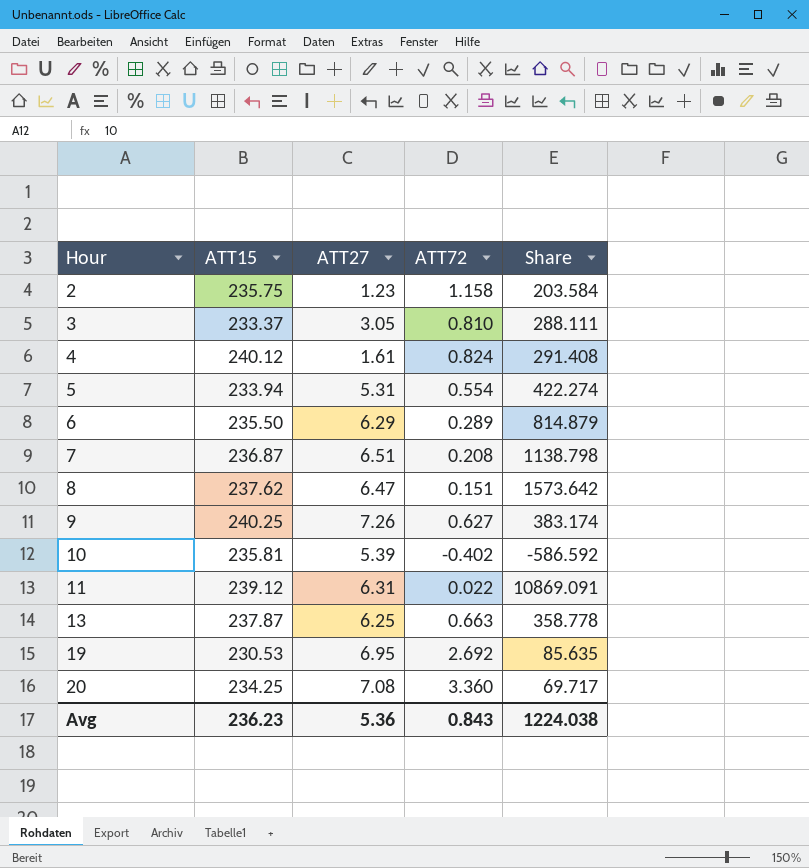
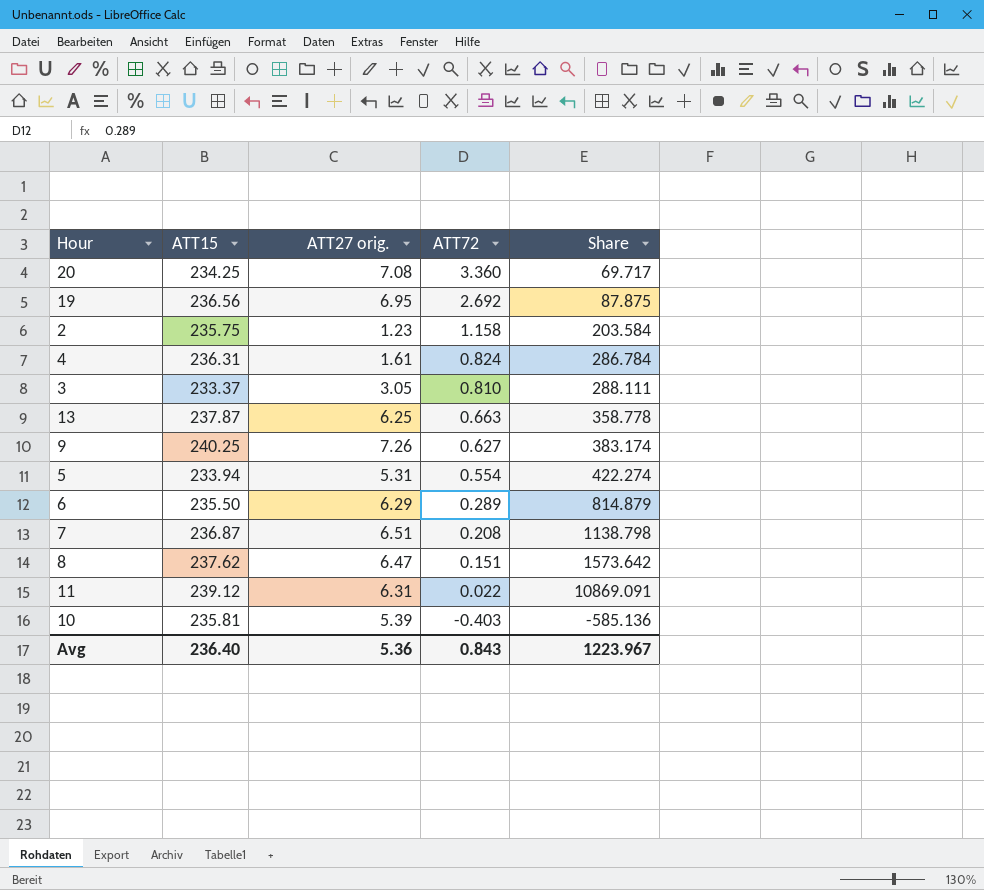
row order: Hour ascending -> ATT72 descending
column name: ATT27 -> ATT27 orig.
19 | ATT15: 230.53 -> 236.56
19 | Share: 85.635 -> 87.875
4 | ATT15: 240.12 -> 236.31
4 | Share: 291.408 -> 286.784
10 | ATT72: -0.402 -> -0.403
10 | Share: -586.592 -> -585.136
Avg | ATT15: 236.23 -> 236.40
Avg | Share: 1224.038 -> 1223.967

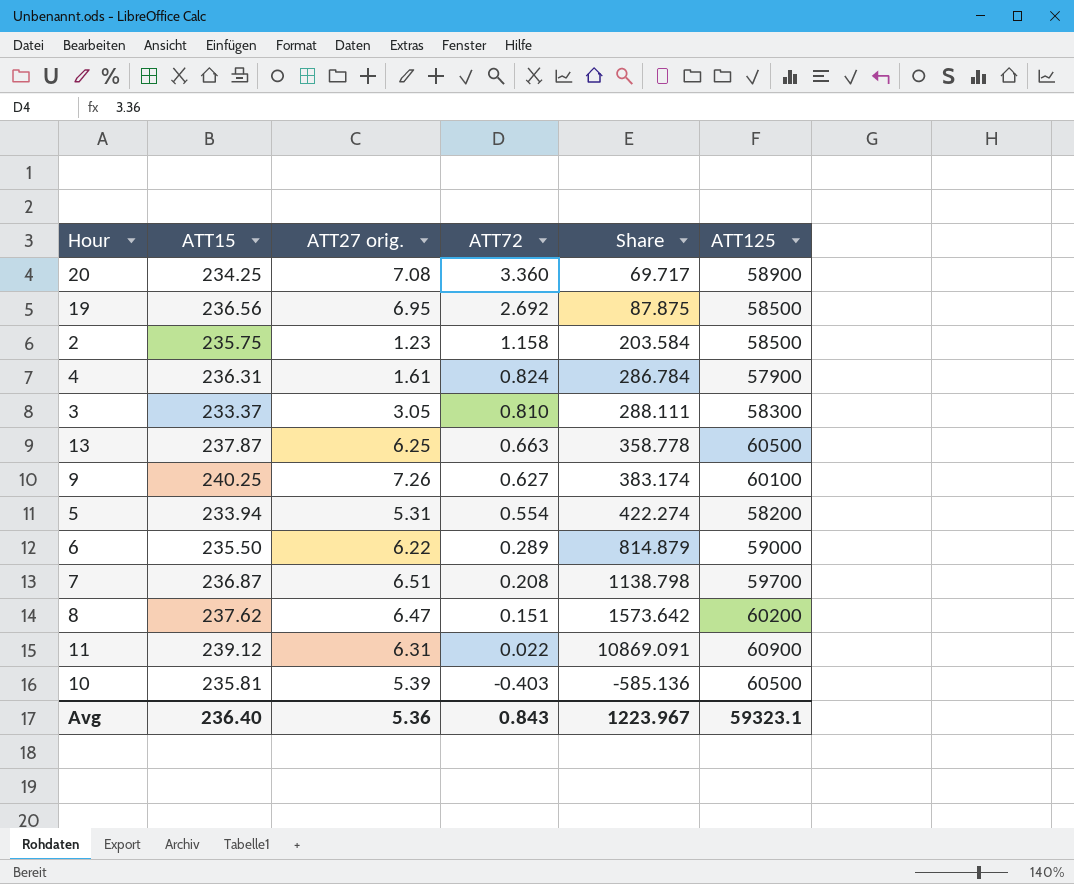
column ATT125 | position: none -> 6
6 | ATT27 orig.: 6.29 -> 6.22

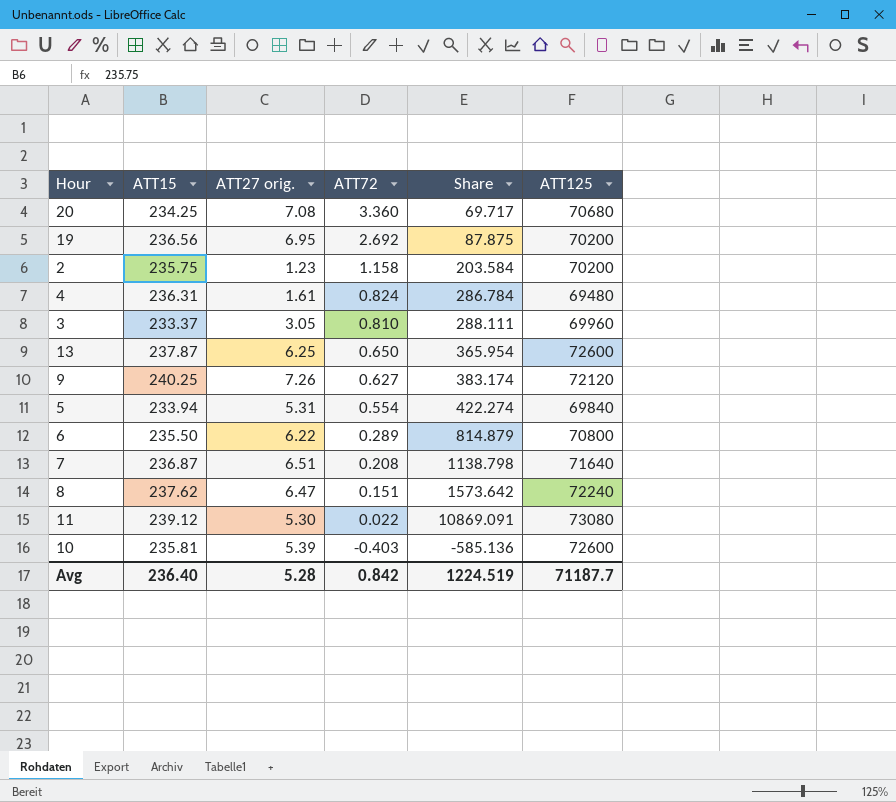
20 | ATT125: 58900 -> 70680
19 | ATT125: 58500 -> 70200
2 | ATT125: 58500 -> 70200
4 | ATT125: 57900 -> 69480
3 | ATT125: 58300 -> 69960
13 | ATT72: 0.663 -> 0.650
13 | Share: 358.778 -> 365.954
13 | ATT125: 60500 -> 72600
9 | ATT125: 60100 -> 72120
5 | ATT125: 58200 -> 69840
6 | ATT125: 59000 -> 70800
7 | ATT125: 59700 -> 71640
8 | ATT125: 60200 -> 72240
11 | ATT27 orig.: 6.31 -> 5.30
11 | ATT125: 60900 -> 73080
10 | ATT125: 60500 -> 72600
Avg | ATT27 orig.: 5.36 -> 5.28
Avg | ATT72: 0.843 -> 0.842
Avg | Share: 1223.967 -> 1224.519
Avg | ATT125: 59323.1 -> 71187.7

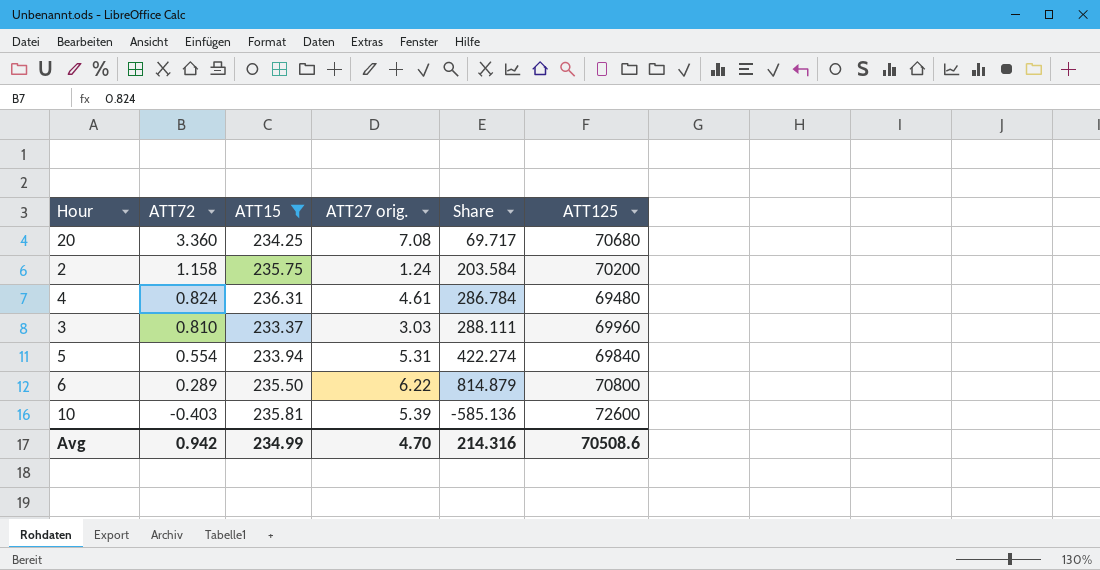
filter: none -> ATT15 <= 236.31
column ATT72 | position: 4 -> 2
2 | ATT27 orig.: 1.23 -> 1.24
4 | ATT27 orig.: 1.61 -> 4.61
3 | ATT27 orig.: 3.05 -> 3.03
Avg | ATT72: 0.842 -> 0.942
Avg | ATT15: 236.40 -> 234.99
Avg | ATT27 orig.: 5.28 -> 4.70
Avg | Share: 1224.519 -> 214.316
Avg | ATT125: 71187.7 -> 70508.6

